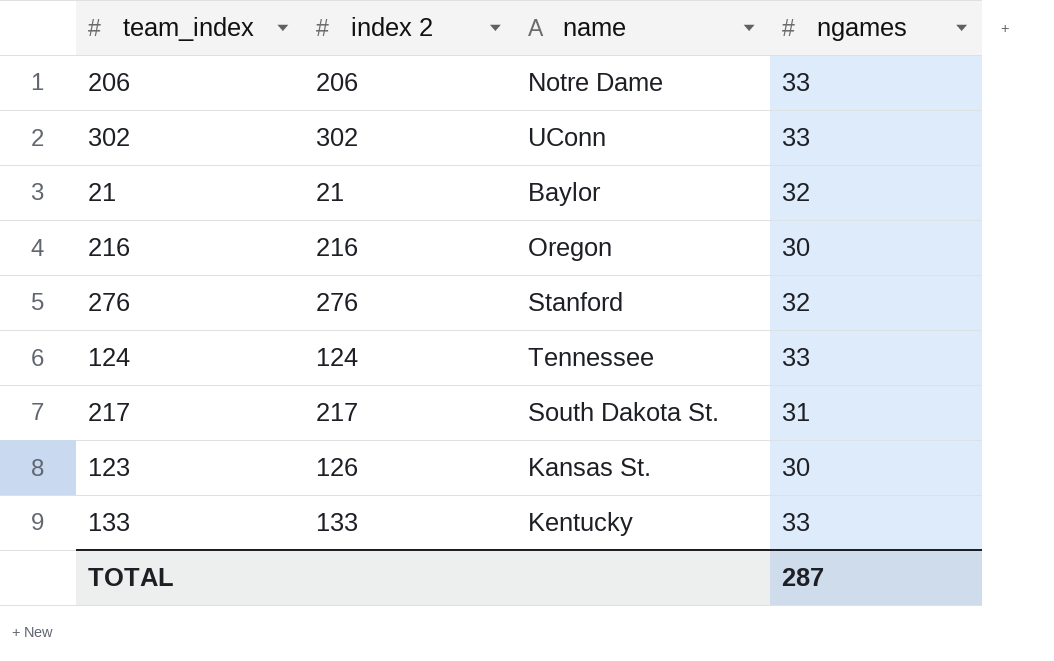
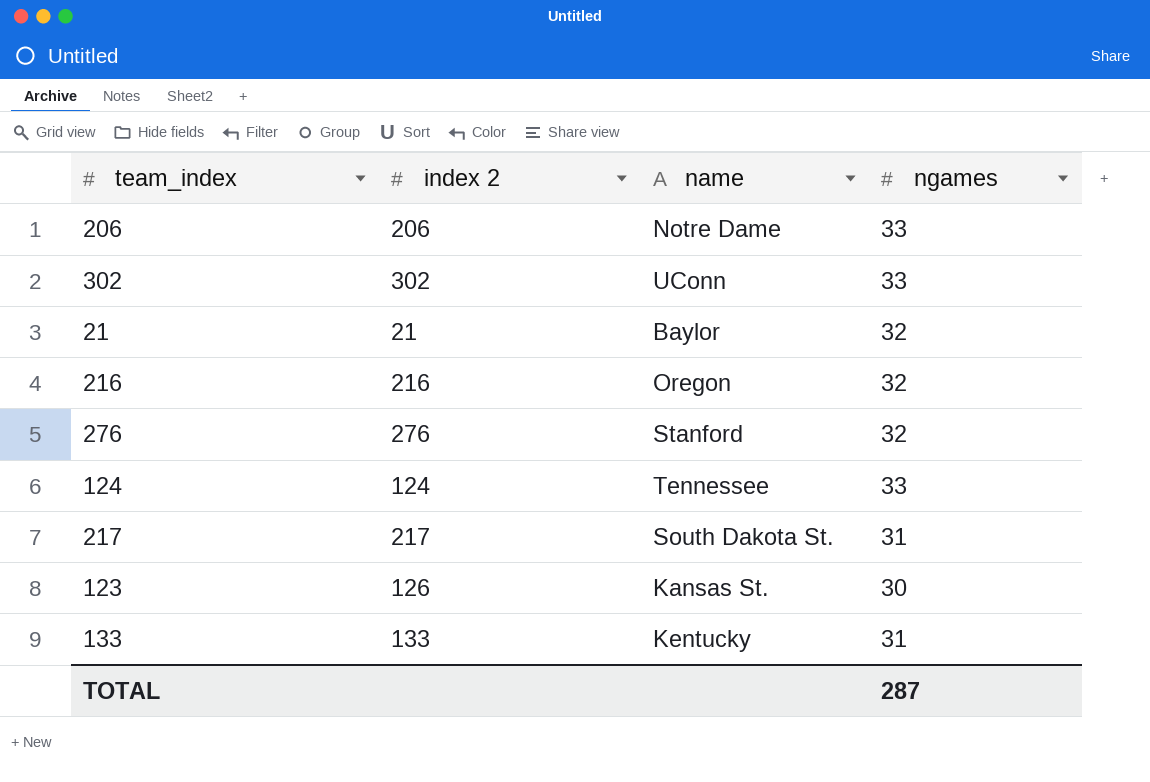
216 | ngames: 30 -> 32
133 | ngames: 33 -> 31

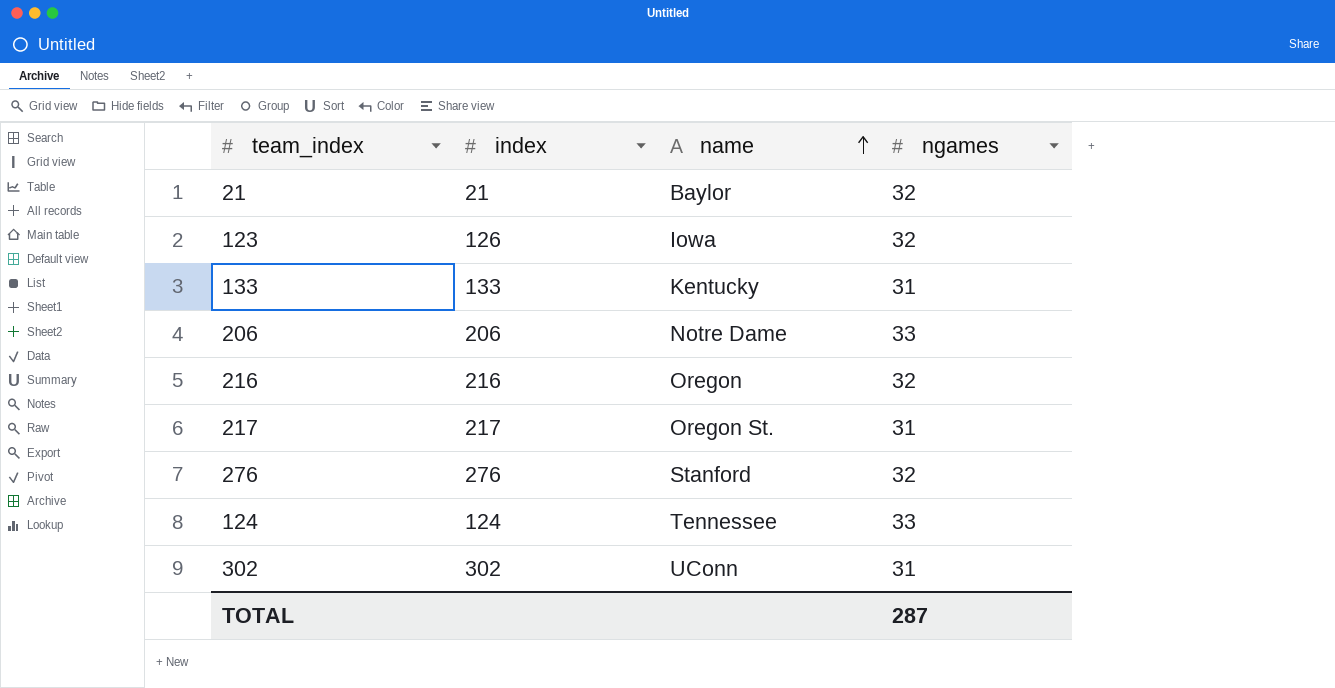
row order: none -> name ascending
column name: index 2 -> index
123 | name: Kansas St. -> Iowa
123 | ngames: 30 -> 32
217 | name: South Dakota St. -> Oregon St.
302 | ngames: 33 -> 31

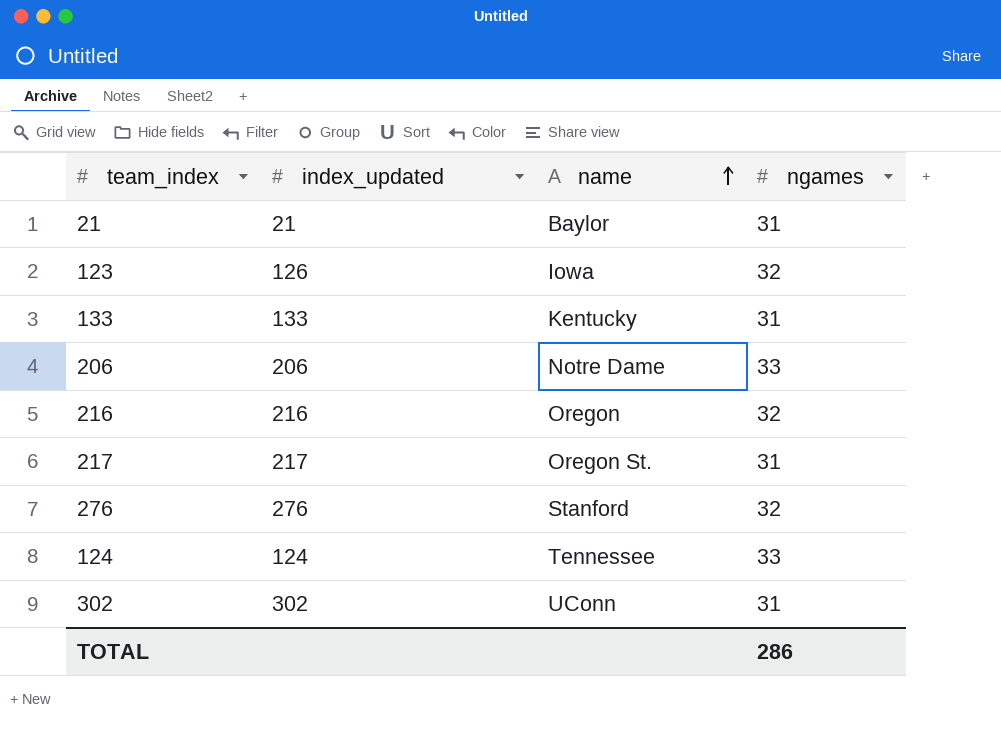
column name: index -> index_updated
21 | ngames: 32 -> 31
TOTAL | ngames: 287 -> 286

